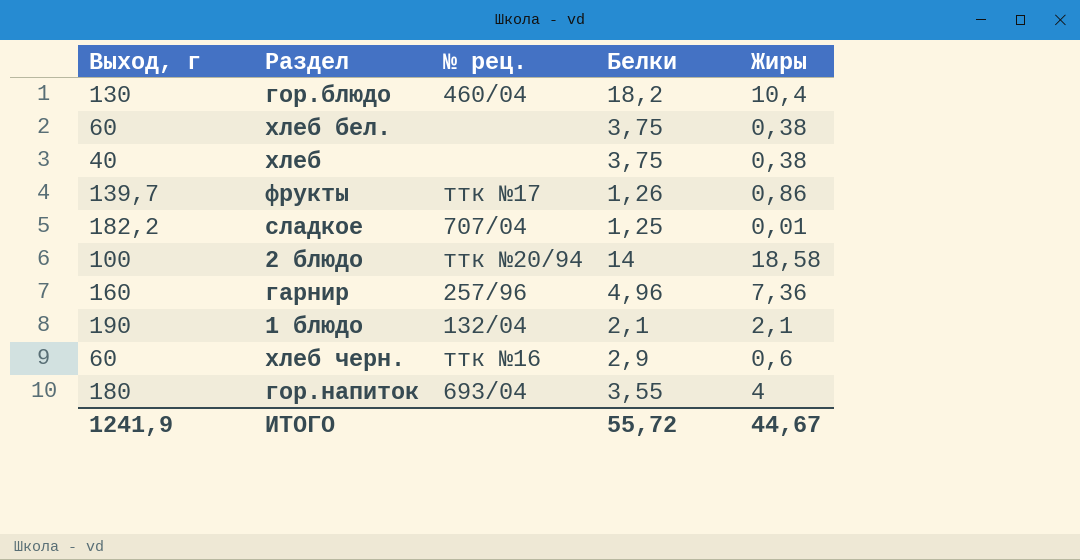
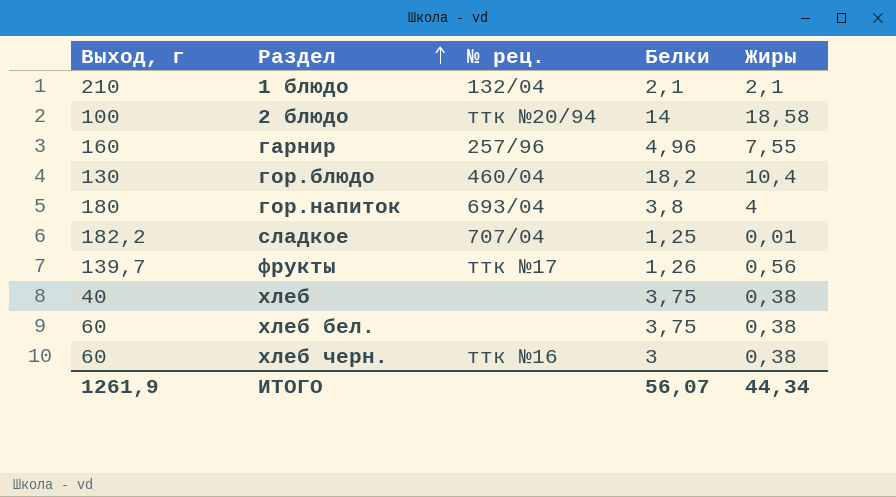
row order: none -> Раздел ascending
1 блюдо | Выход, г: 190 -> 210
гарнир | Жиры: 7,36 -> 7,55
гор.напиток | Белки: 3,55 -> 3,8
фрукты | Жиры: 0,86 -> 0,56
хлеб черн. | Белки: 2,9 -> 3
хлеб черн. | Жиры: 0,6 -> 0,38
ИТОГО | Выход, г: 1241,9 -> 1261,9
ИТОГО | Белки: 55,72 -> 56,07
ИТОГО | Жиры: 44,67 -> 44,34

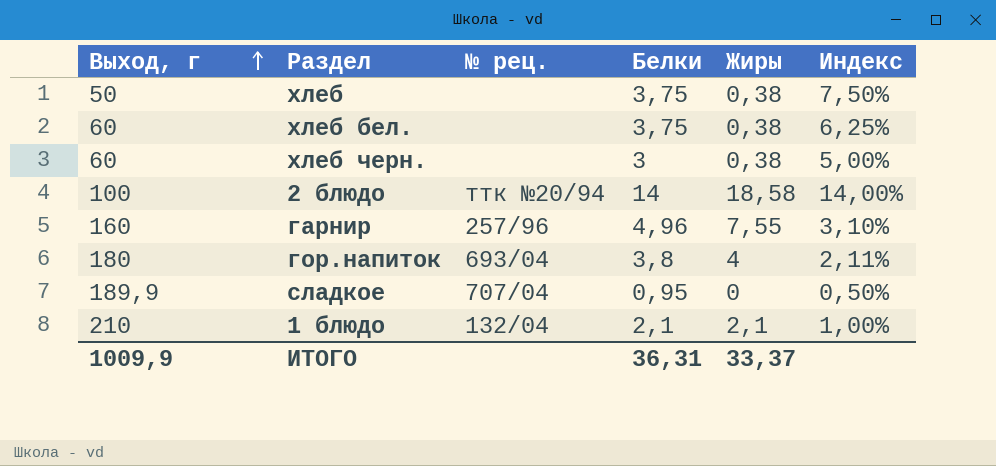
row order: Раздел ascending -> Выход, г ascending
column Индекс | formula: none -> [Белки] / [Выход, г]
row гор.блюдо: 130 | 460/04 | 18,2 | 10,4 -> none
row фрукты: 139,7 | ттк №17 | 1,26 | 0,56 -> none
хлеб | Выход, г: 40 -> 50
хлеб черн. | № рец.: ттк №16 -> none
сладкое | Выход, г: 182,2 -> 189,9
сладкое | Белки: 1,25 -> 0,95
сладкое | Жиры: 0,01 -> 0
ИТОГО | Выход, г: 1261,9 -> 1009,9
ИТОГО | Белки: 56,07 -> 36,31
ИТОГО | Жиры: 44,34 -> 33,37

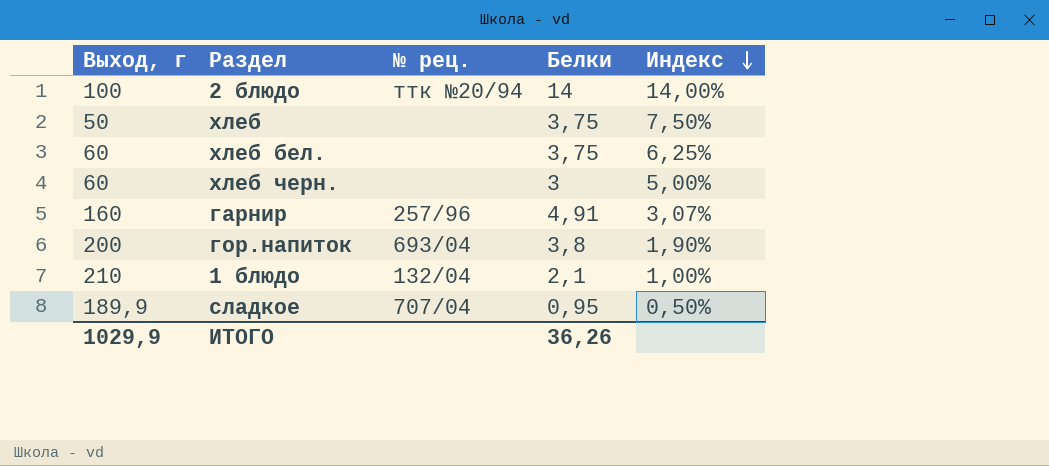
row order: Выход, г ascending -> Индекс descending
column Жиры | position: 5 -> none
гарнир | Белки: 4,96 -> 4,91
гарнир | Индекс: 3,10% -> 3,07%
гор.напиток | Выход, г: 180 -> 200
гор.напиток | Индекс: 2,11% -> 1,90%
ИТОГО | Выход, г: 1009,9 -> 1029,9
ИТОГО | Белки: 36,31 -> 36,26

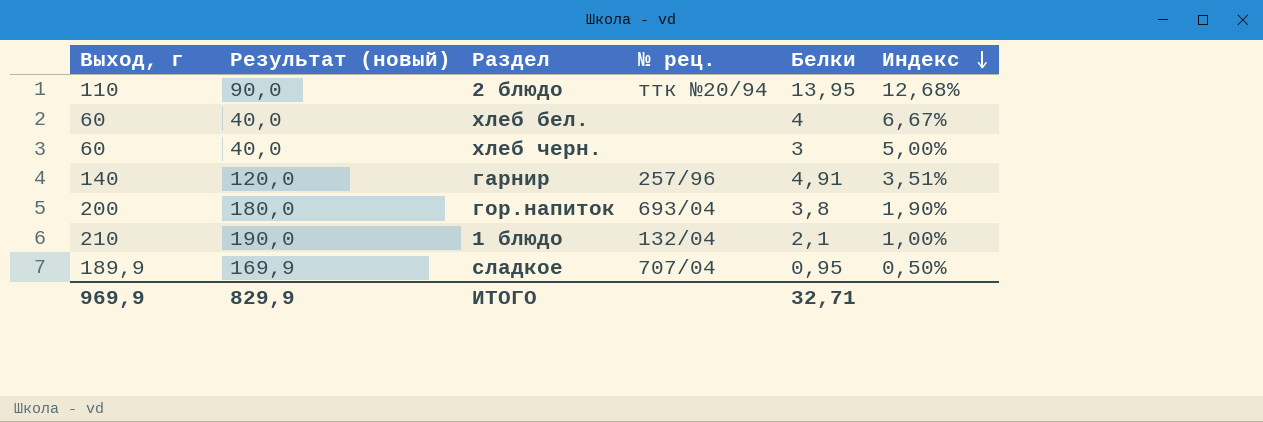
column Результат (новый) | formula: none -> [Выход, г] - 20
row хлеб: 50 | none | 3,75 | 7,50% -> none
2 блюдо | Выход, г: 100 -> 110
2 блюдо | Белки: 14 -> 13,95
2 блюдо | Индекс: 14,00% -> 12,68%
хлеб бел. | Белки: 3,75 -> 4
хлеб бел. | Индекс: 6,25% -> 6,67%
гарнир | Выход, г: 160 -> 140
гарнир | Индекс: 3,07% -> 3,51%
ИТОГО | Выход, г: 1029,9 -> 969,9
ИТОГО | Белки: 36,26 -> 32,71

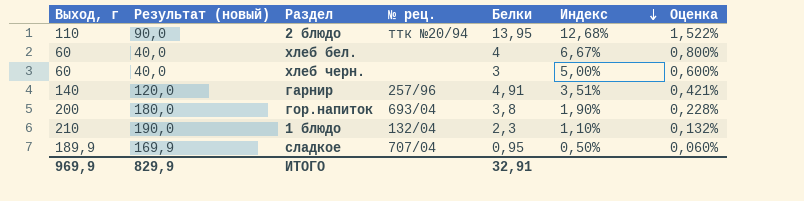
column Оценка | formula: none -> [Индекс] * 0,12
1 блюдо | Белки: 2,1 -> 2,3
1 блюдо | Индекс: 1,00% -> 1,10%
ИТОГО | Белки: 32,71 -> 32,91

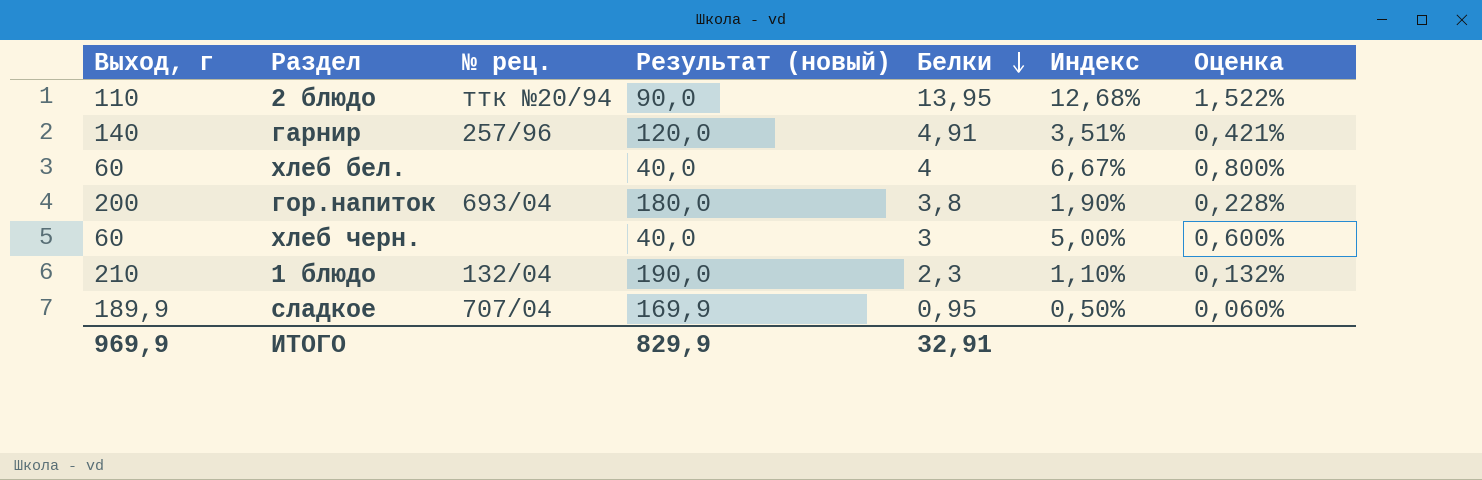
row order: Индекс descending -> Белки descending
column Результат (новый) | position: 2 -> 4

